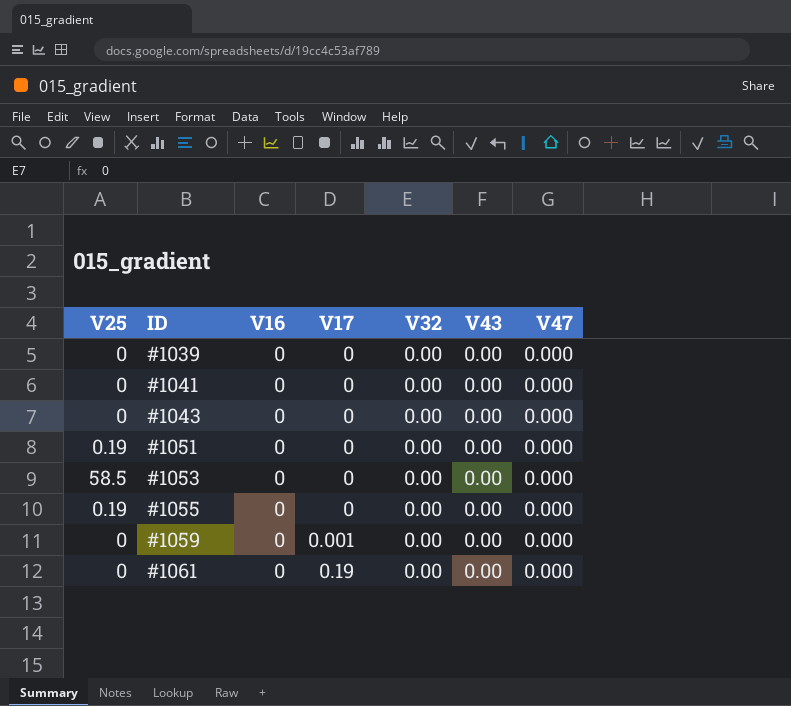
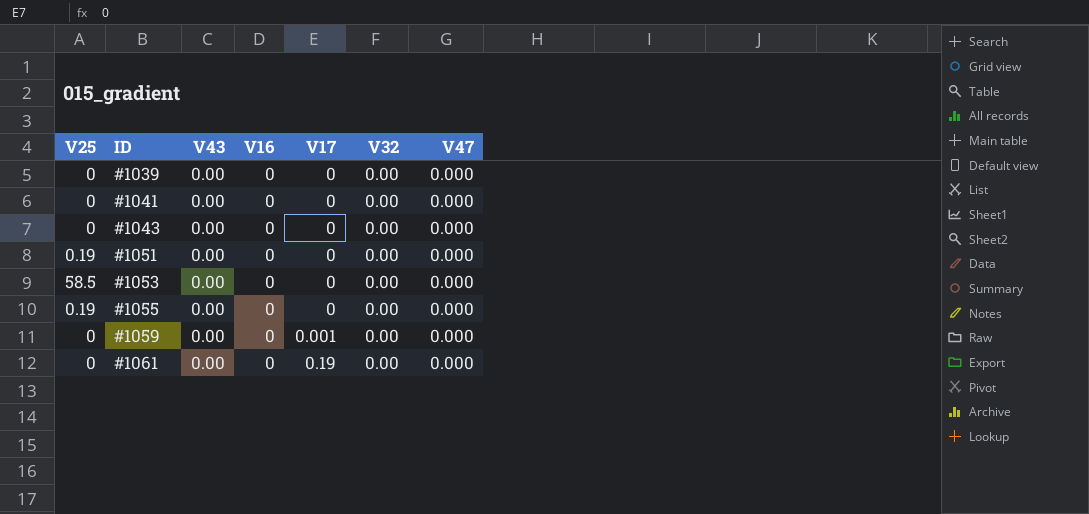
column V43 | position: 6 -> 3

